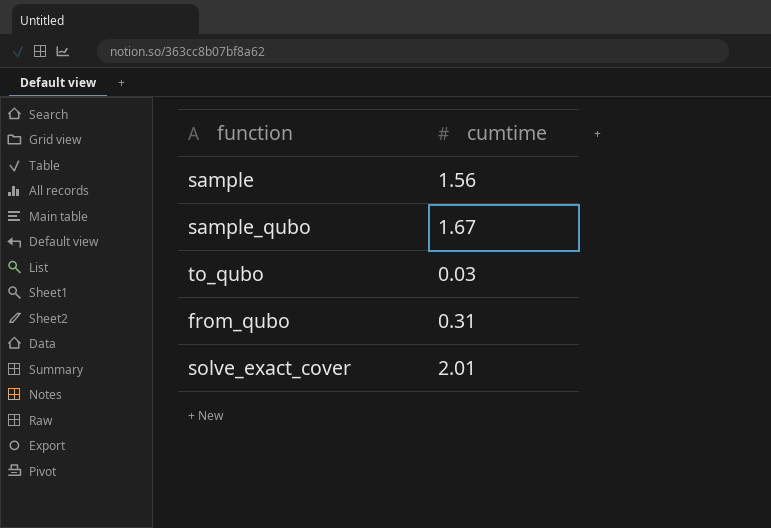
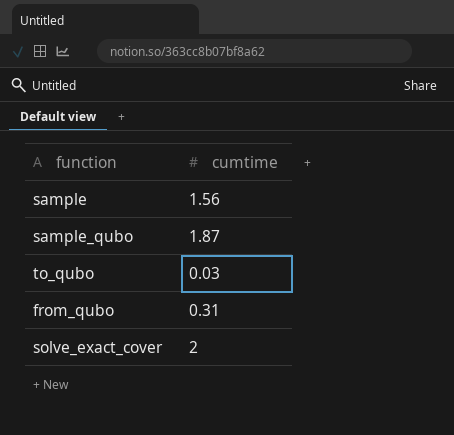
sample_qubo | cumtime: 1.67 -> 1.87
solve_exact_cover | cumtime: 2.01 -> 2

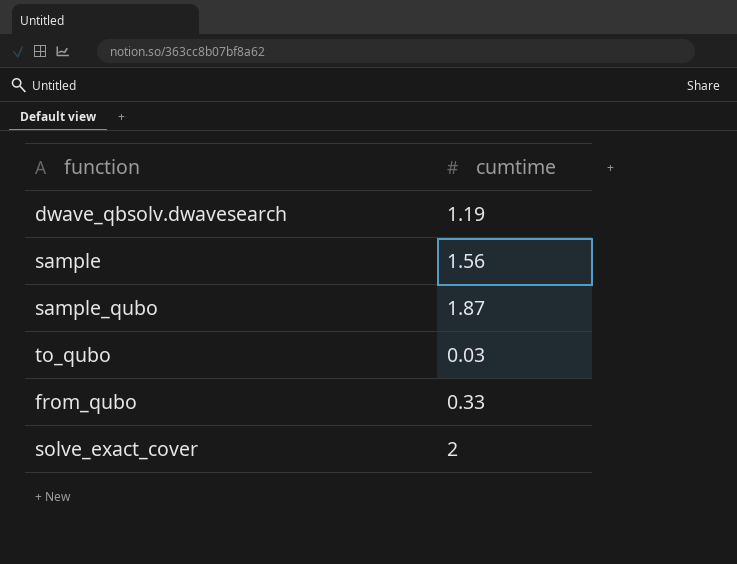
row dwave_qbsolv.dwavesearch: none -> 1.19
from_qubo | cumtime: 0.31 -> 0.33

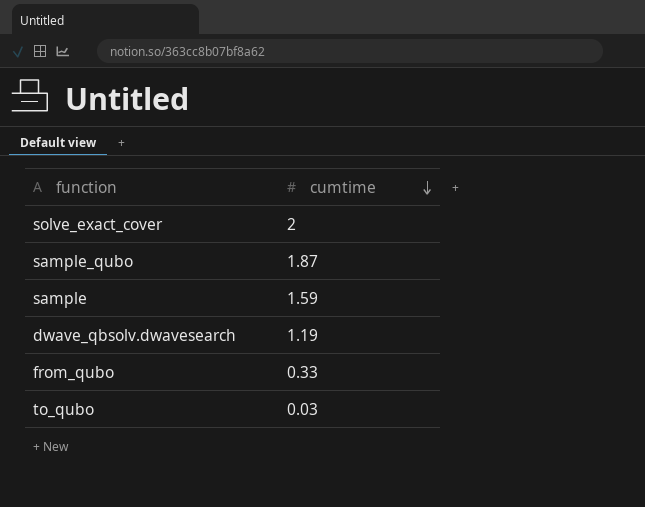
row order: none -> cumtime descending
sample | cumtime: 1.56 -> 1.59

